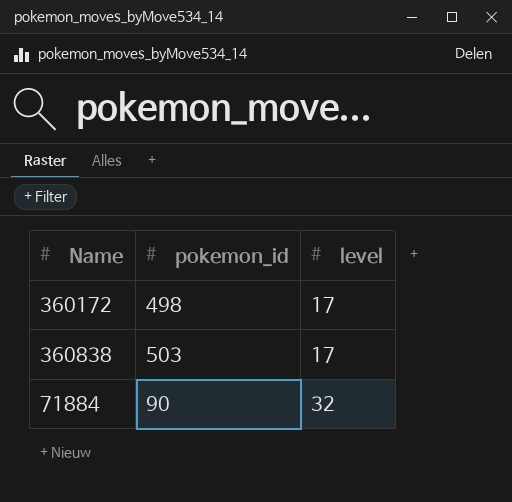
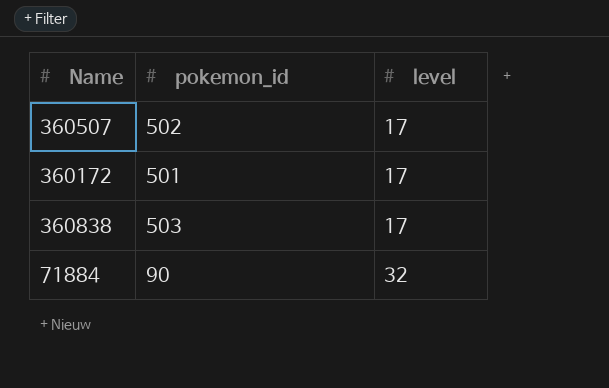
row 360507: none -> 502 | 17
360172 | pokemon_id: 498 -> 501

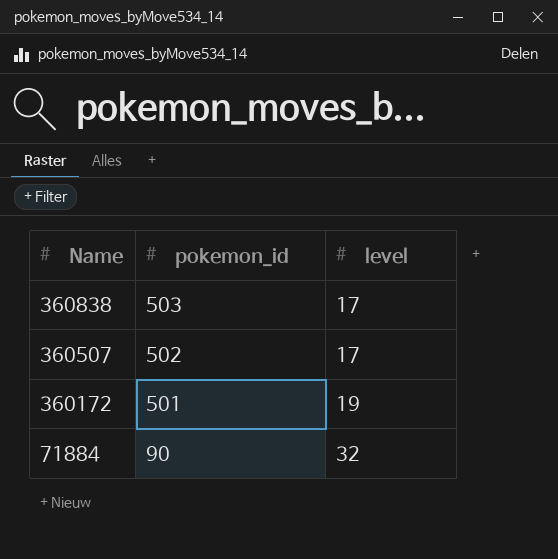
row order: level ascending -> Name descending
360172 | level: 17 -> 19

